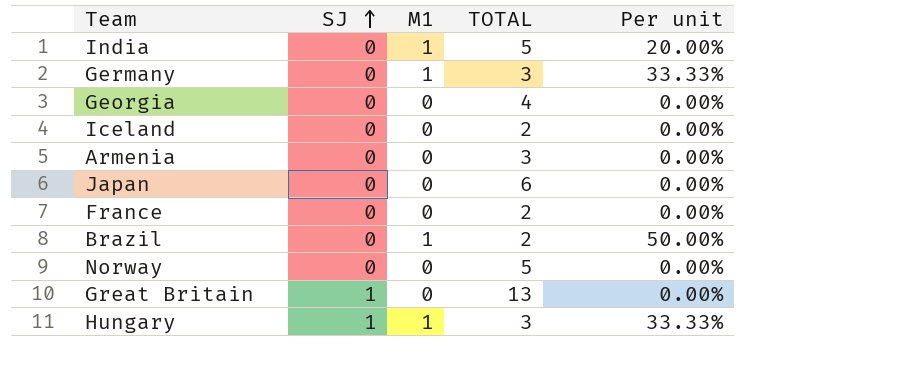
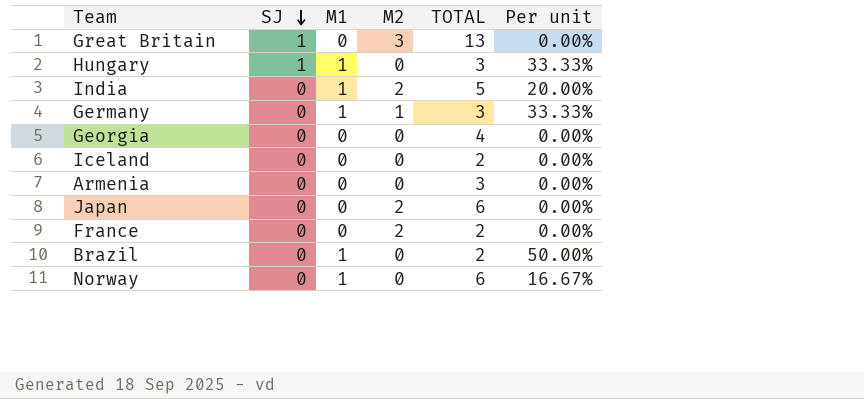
row order: SJ ascending -> SJ descending
column M2 | position: none -> 4
Norway | M1: 0 -> 1
Norway | TOTAL: 5 -> 6
Norway | Per unit: 0.00% -> 16.67%

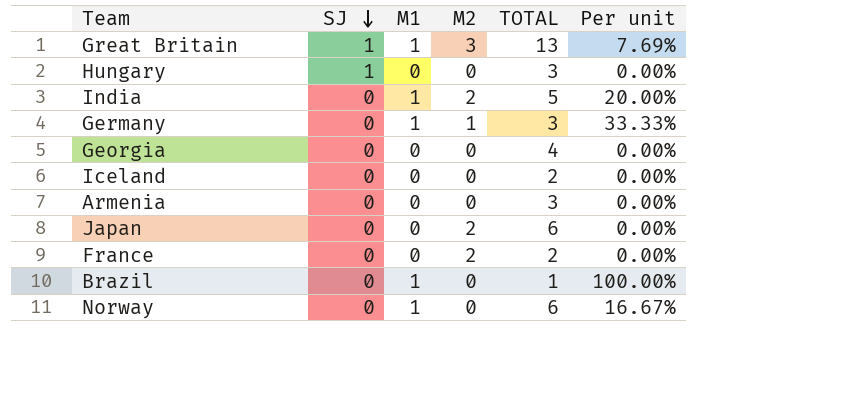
Great Britain | M1: 0 -> 1
Great Britain | Per unit: 0.00% -> 7.69%
Hungary | M1: 1 -> 0
Hungary | Per unit: 33.33% -> 0.00%
Brazil | TOTAL: 2 -> 1
Brazil | Per unit: 50.00% -> 100.00%

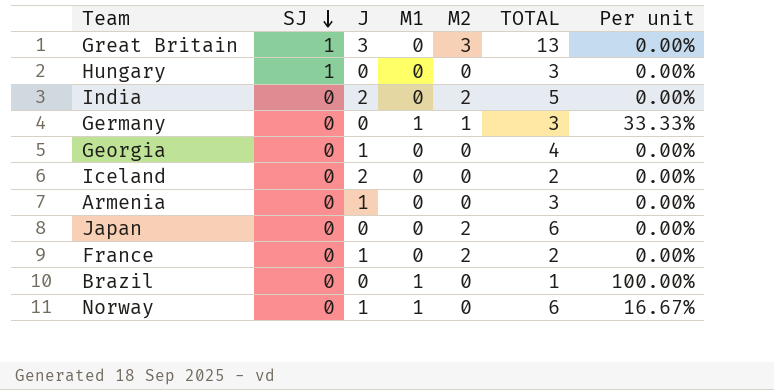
column J | position: none -> 3
Great Britain | M1: 1 -> 0
Great Britain | Per unit: 7.69% -> 0.00%
India | M1: 1 -> 0
India | Per unit: 20.00% -> 0.00%

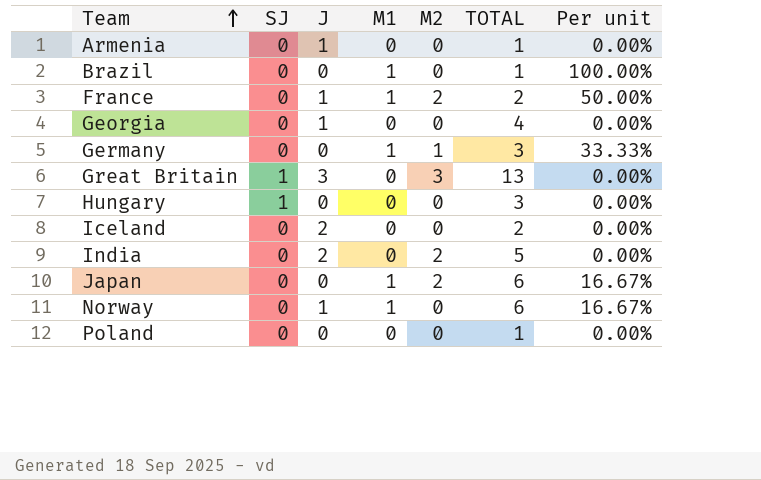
row order: SJ descending -> Team ascending
Armenia | TOTAL: 3 -> 1
France | M1: 0 -> 1
France | Per unit: 0.00% -> 50.00%
Japan | M1: 0 -> 1
Japan | Per unit: 0.00% -> 16.67%
row Poland: none -> 0 | 0 | 0 | 0 | 1 | 0.00%

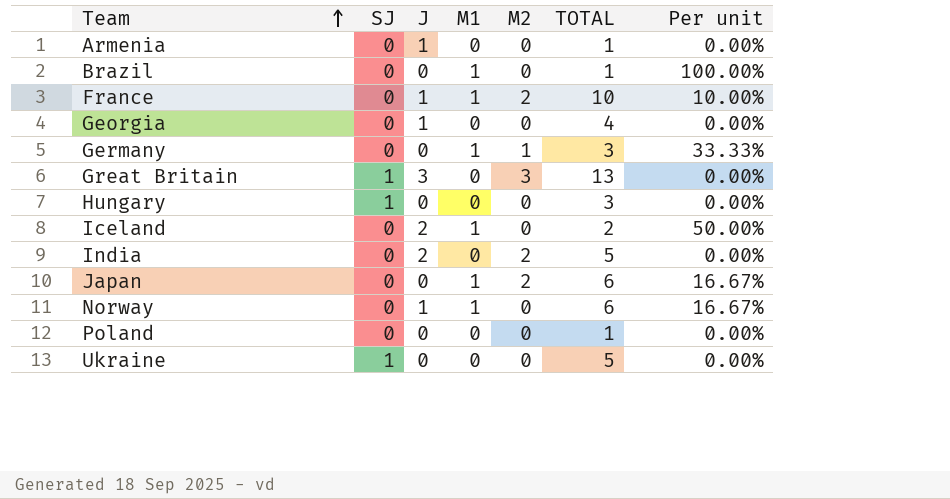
France | TOTAL: 2 -> 10
France | Per unit: 50.00% -> 10.00%
Iceland | M1: 0 -> 1
Iceland | Per unit: 0.00% -> 50.00%
row Ukraine: none -> 1 | 0 | 0 | 0 | 5 | 0.00%

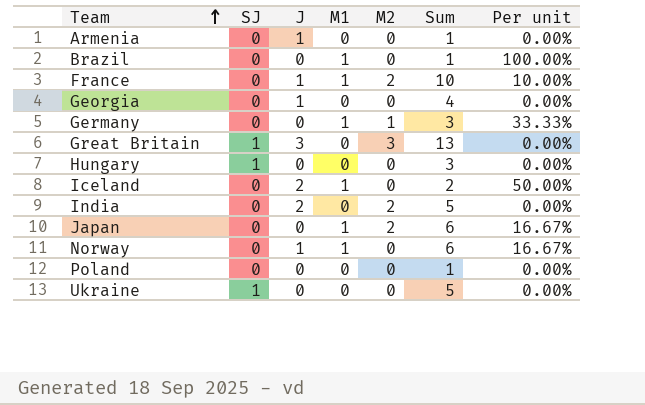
column name: TOTAL -> Sum

